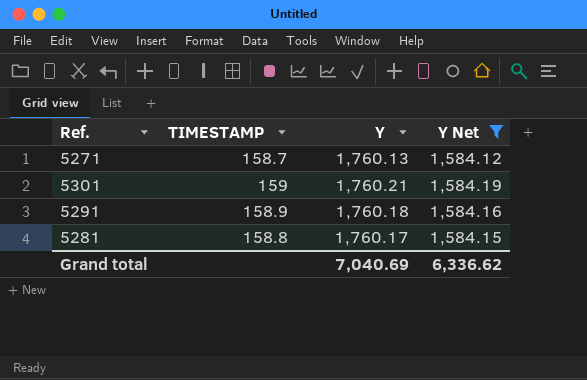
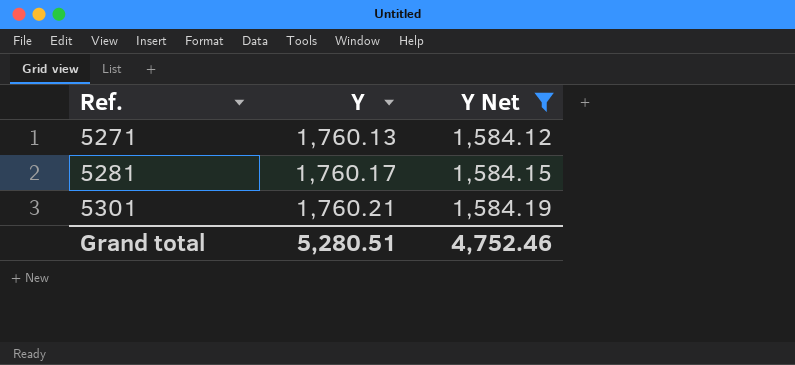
row order: none -> Ref. ascending
column TIMESTAMP | position: 2 -> none
row 5291: 158.9 | 1,760.18 | 1,584.16 -> none
Grand total | Y: 7,040.69 -> 5,280.51
Grand total | Y Net: 6,336.62 -> 4,752.46

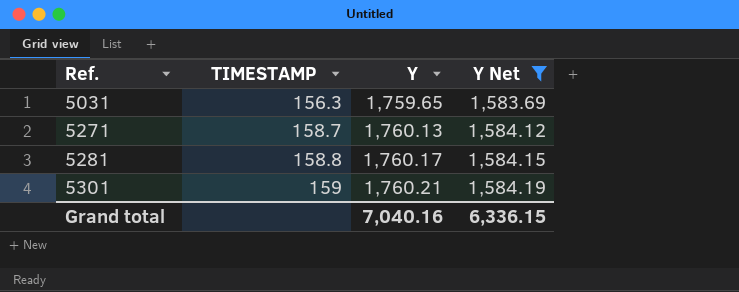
column TIMESTAMP | position: none -> 2
row 5031: none -> 156.3 | 1,759.65 | 1,583.69
Grand total | Y: 5,280.51 -> 7,040.16
Grand total | Y Net: 4,752.46 -> 6,336.15

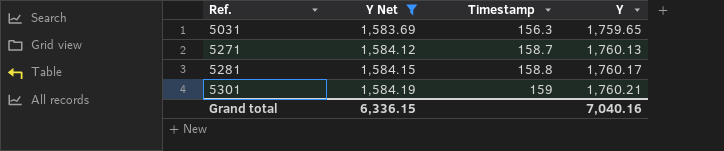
column Y Net | position: 4 -> 2
column name: TIMESTAMP -> Timestamp

